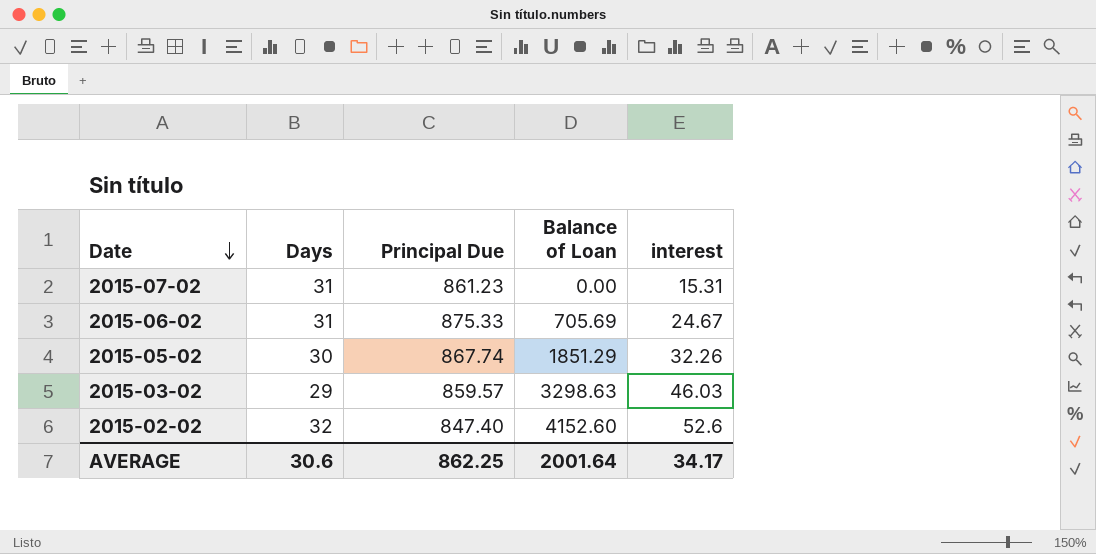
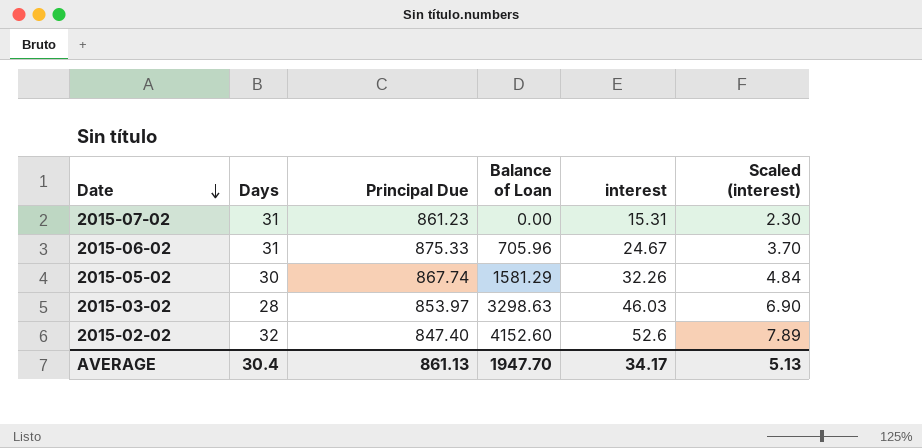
column Scaled (interest) | formula: none -> [interest] * 0.15
2015-06-02 | Balance of Loan: 705.69 -> 705.96
2015-05-02 | Balance of Loan: 1851.29 -> 1581.29
2015-03-02 | Days: 29 -> 28
2015-03-02 | Principal Due: 859.57 -> 853.97
AVERAGE | Days: 30.6 -> 30.4
AVERAGE | Principal Due: 862.25 -> 861.13
AVERAGE | Balance of Loan: 2001.64 -> 1947.70

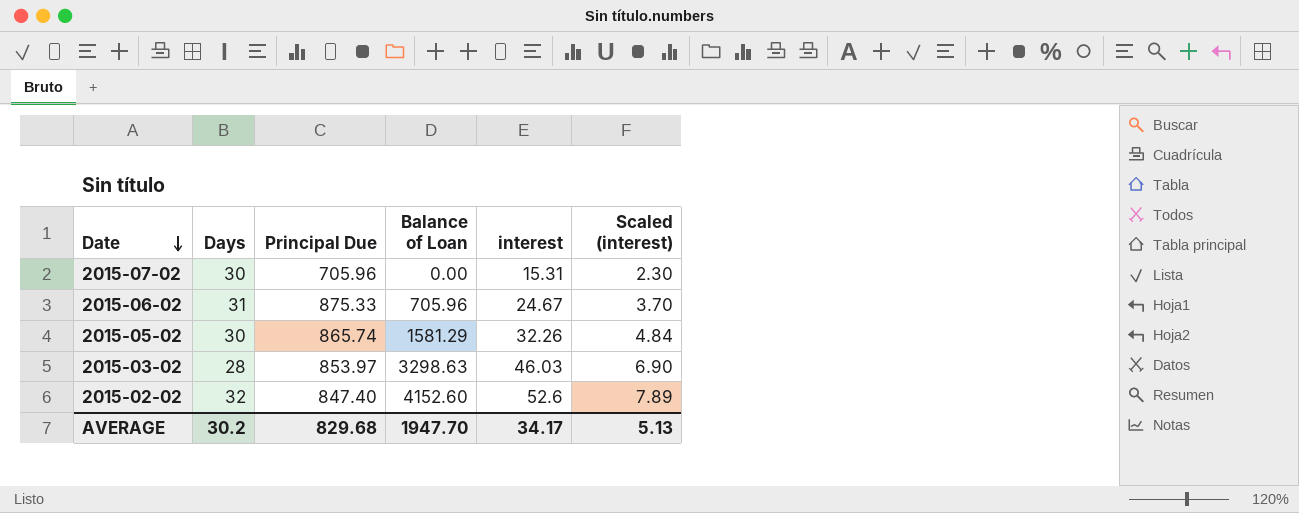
2015-07-02 | Days: 31 -> 30
2015-07-02 | Principal Due: 861.23 -> 705.96
2015-05-02 | Principal Due: 867.74 -> 865.74
AVERAGE | Days: 30.4 -> 30.2
AVERAGE | Principal Due: 861.13 -> 829.68

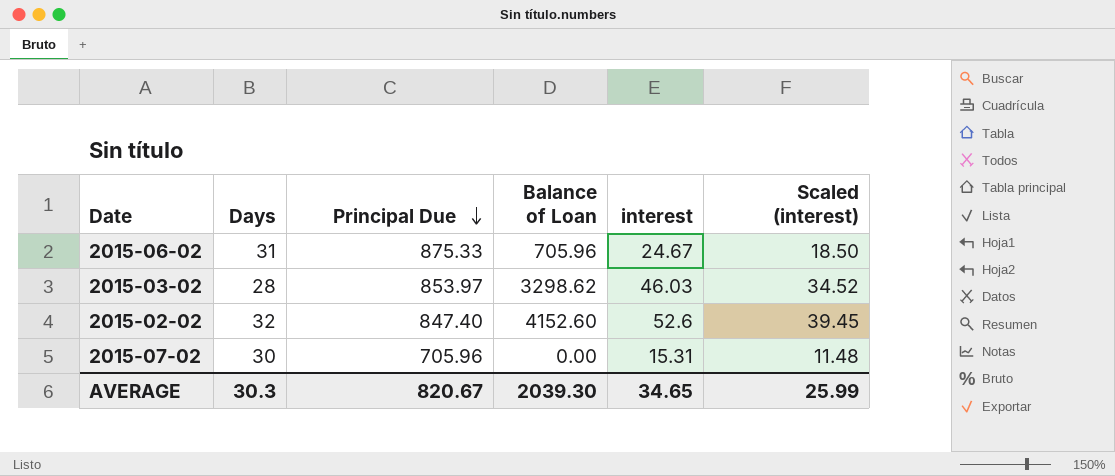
row order: Date descending -> Principal Due descending
column Scaled (interest) | formula: [interest] * 0.15 -> [interest] * 0.75
row 2015-05-02: 30 | 865.74 | 1581.29 | 32.26 | 4.84 -> none
2015-03-02 | Balance of Loan: 3298.63 -> 3298.62
AVERAGE | Days: 30.2 -> 30.3
AVERAGE | Principal Due: 829.68 -> 820.67
AVERAGE | Balance of Loan: 1947.70 -> 2039.30
AVERAGE | interest: 34.17 -> 34.65
AVERAGE | Scaled (interest): 5.13 -> 25.99

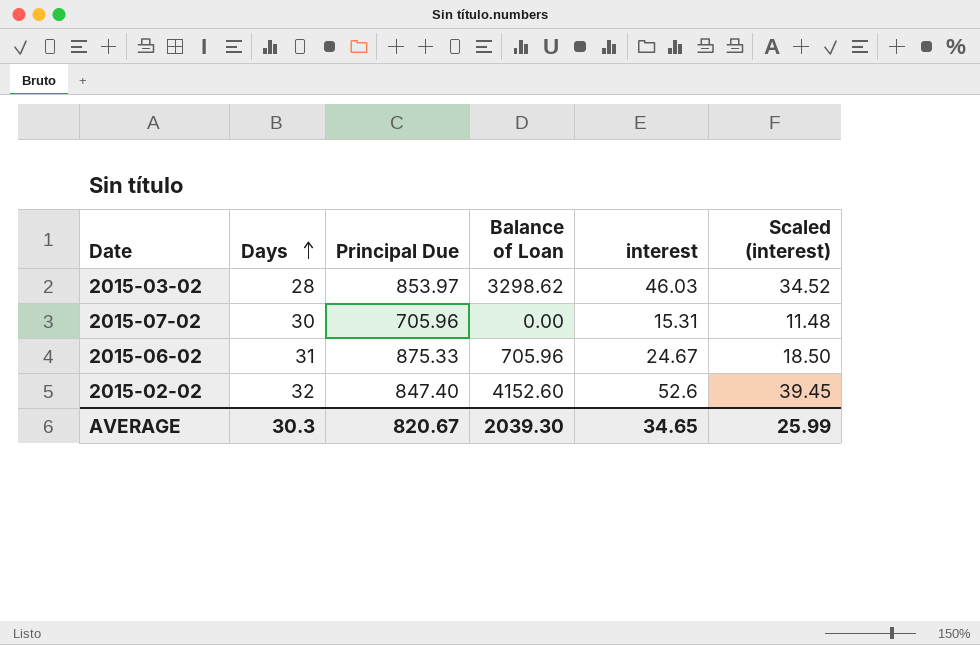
row order: Principal Due descending -> Days ascending

